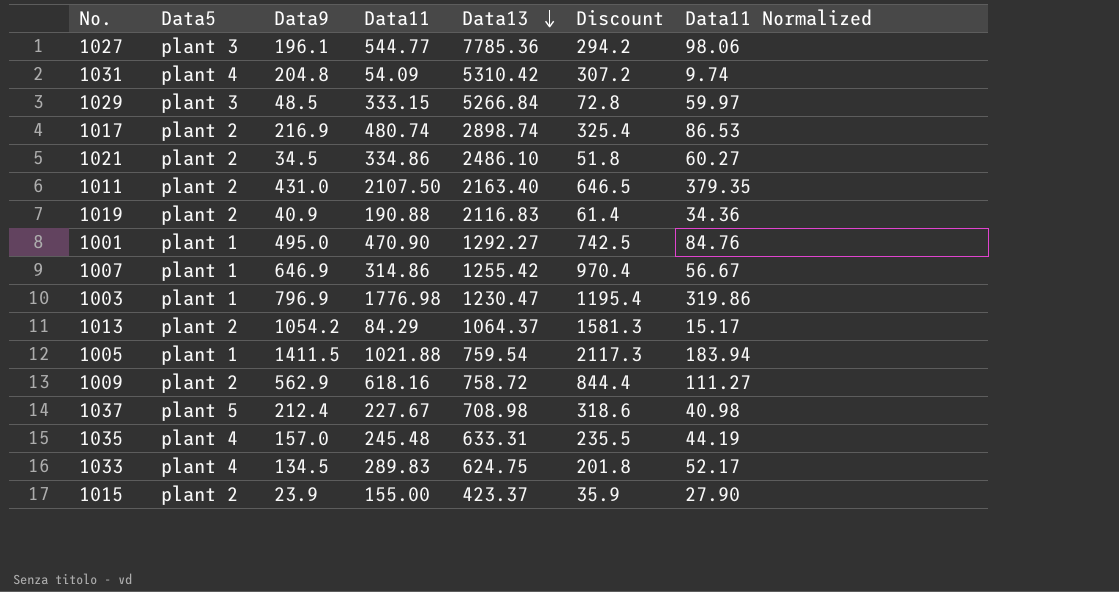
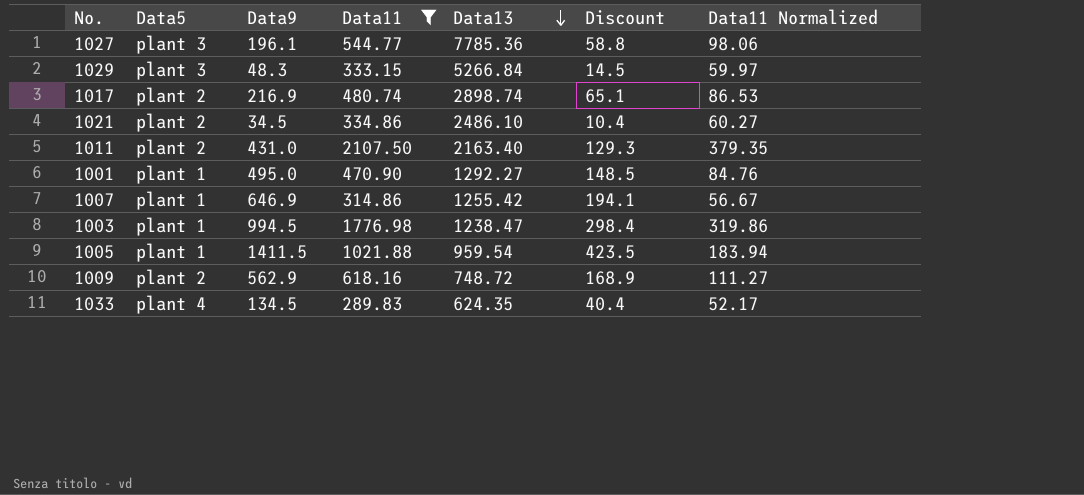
filter: none -> Data11 >= 289.83
column Discount | formula: [Data9] * 1.5 -> [Data9] * 0.3
1029 | Data9: 48.5 -> 48.3
1003 | Data9: 796.9 -> 994.5
1003 | Data13: 1230.47 -> 1238.47
1005 | Data13: 759.54 -> 959.54
1009 | Data13: 758.72 -> 748.72
1033 | Data13: 624.75 -> 624.35

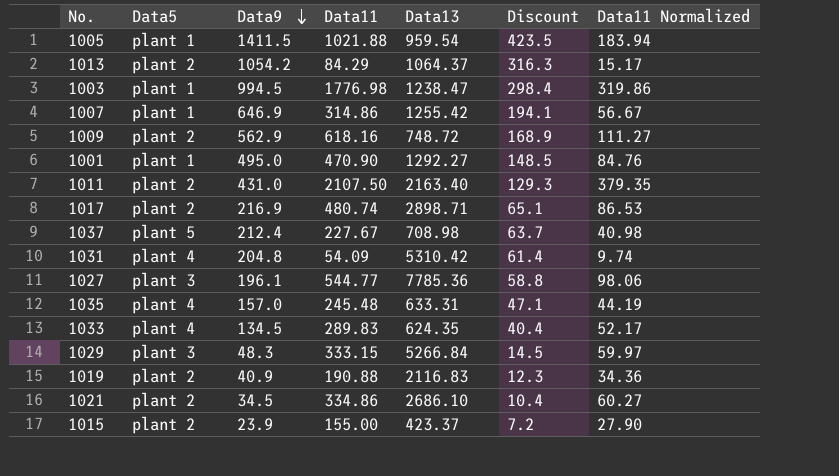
filter: Data11 >= 289.83 -> none
row order: Data13 descending -> Data9 descending
1017 | Data13: 2898.74 -> 2898.71
1021 | Data13: 2486.10 -> 2686.10

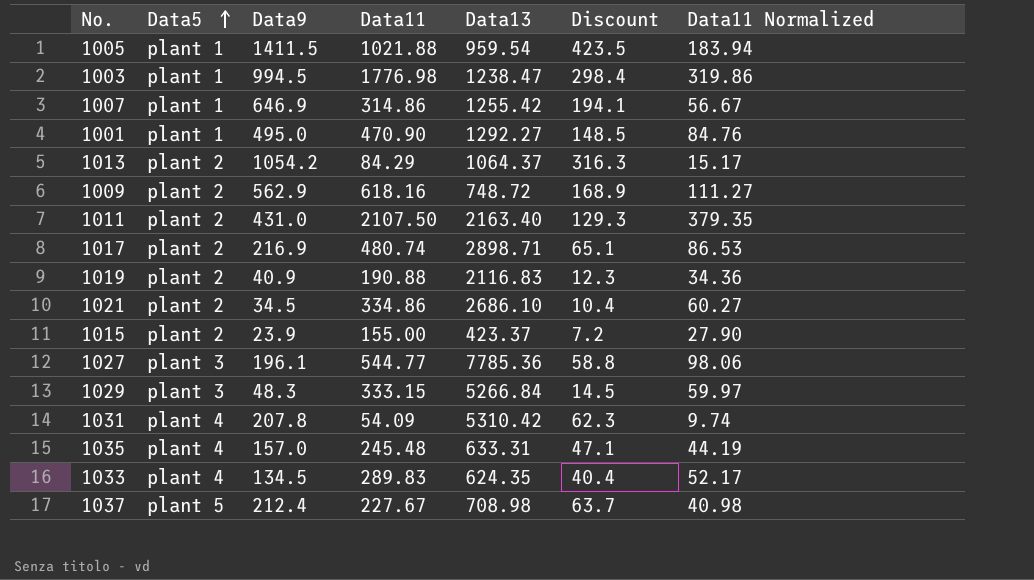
row order: Data9 descending -> Data5 ascending
1031 | Data9: 204.8 -> 207.8
1031 | Discount: 61.4 -> 62.3

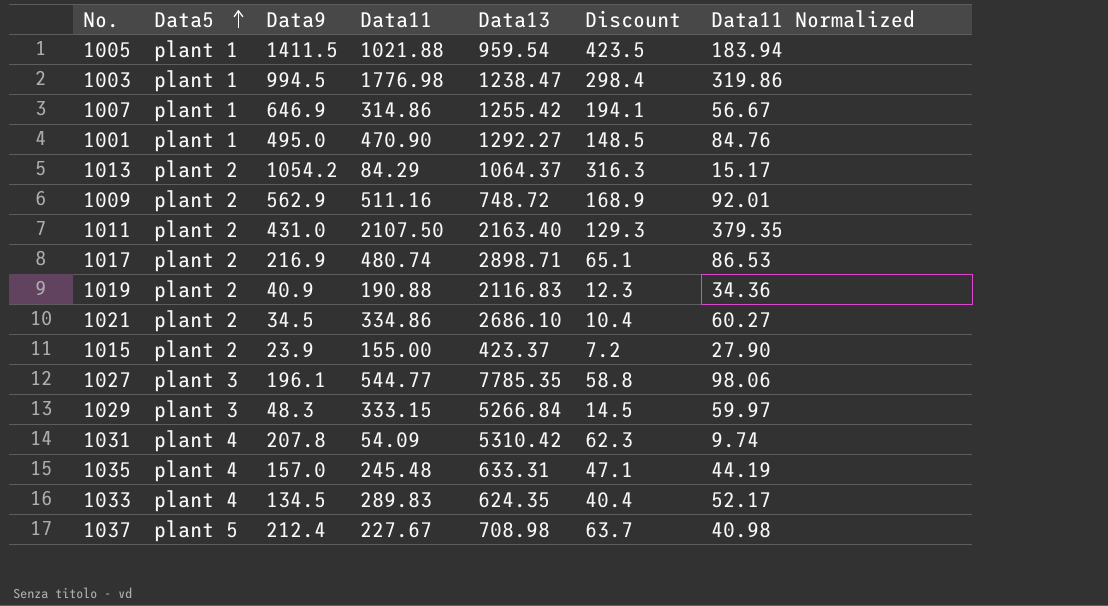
1009 | Data11: 618.16 -> 511.16
1009 | Data11 Normalized: 111.27 -> 92.01
1027 | Data13: 7785.36 -> 7785.35

